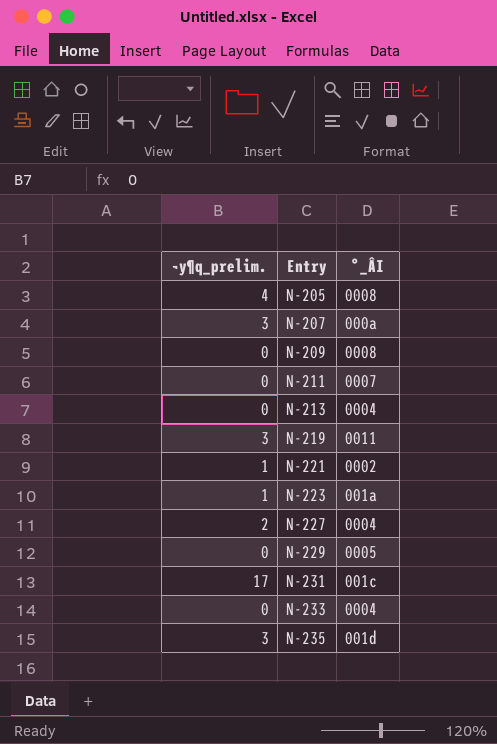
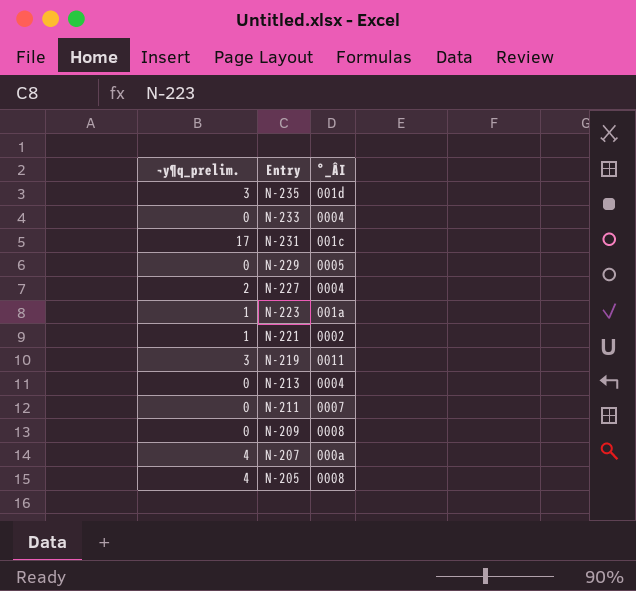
row order: Entry ascending -> Entry descending
N-207 | ¬y¶q_prelim.: 3 -> 4

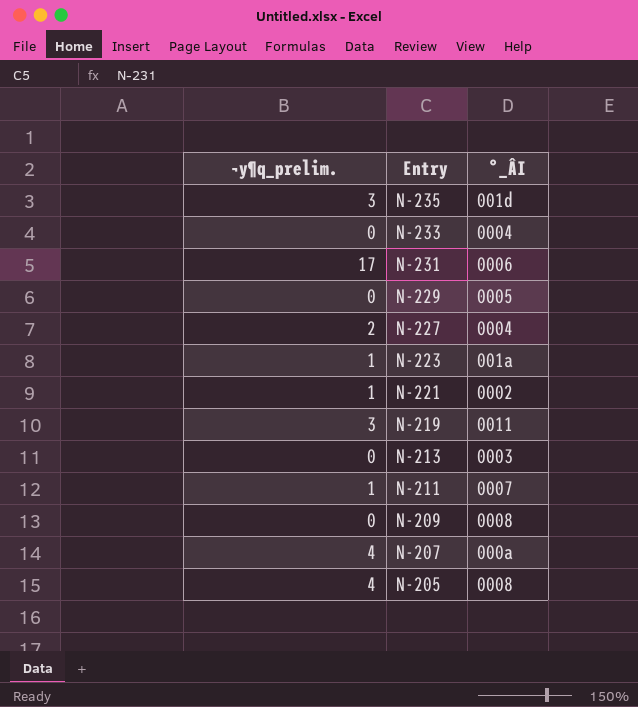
N-231 | °_ÂI: 001c -> 0006
N-213 | °_ÂI: 0004 -> 0003
N-211 | ¬y¶q_prelim.: 0 -> 1

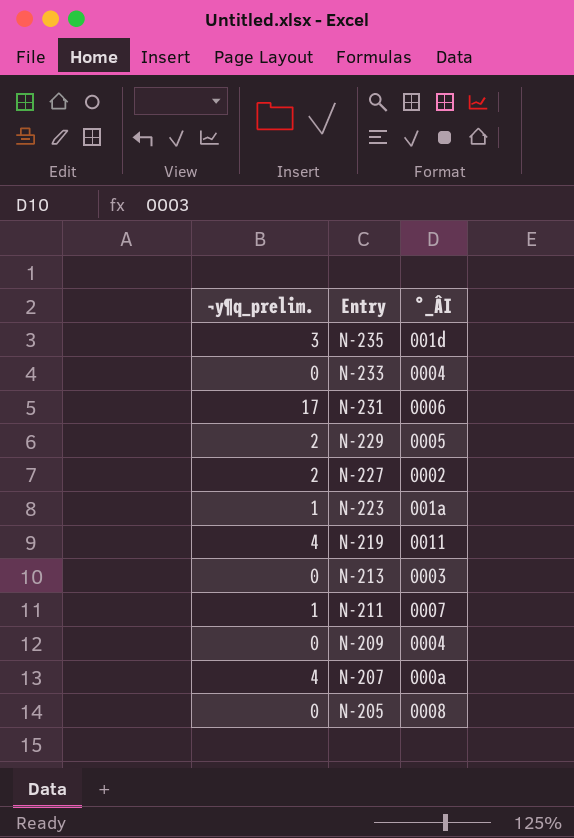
row N-221: 1 | 0002 -> none
N-229 | ¬y¶q_prelim.: 0 -> 2
N-227 | °_ÂI: 0004 -> 0002
N-219 | ¬y¶q_prelim.: 3 -> 4
N-209 | °_ÂI: 0008 -> 0004
N-205 | ¬y¶q_prelim.: 4 -> 0

